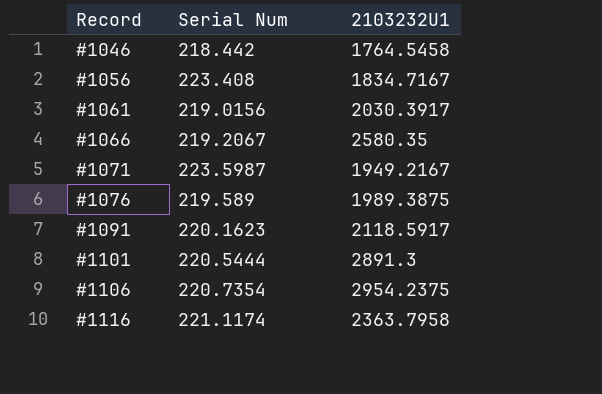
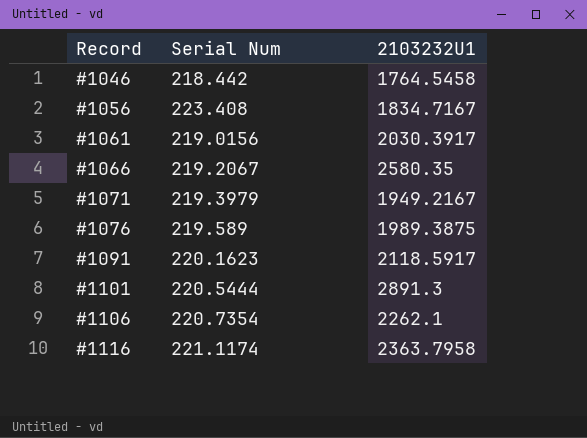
#1071 | Serial Num: 223.5987 -> 219.3979
#1106 | 2103232U1: 2954.2375 -> 2262.1

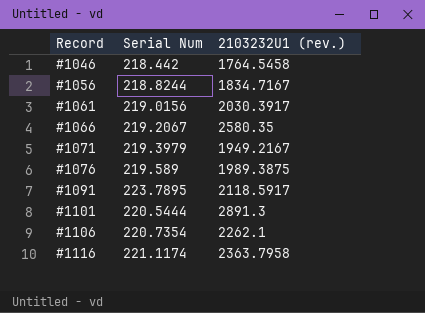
column name: 2103232U1 -> 2103232U1 (rev.)
#1056 | Serial Num: 223.408 -> 218.8244
#1091 | Serial Num: 220.1623 -> 223.7895

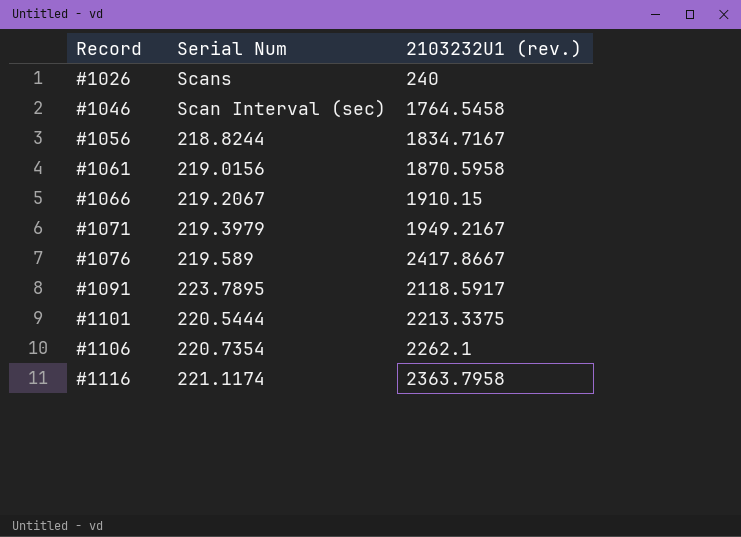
row #1026: none -> Scans | 240
#1046 | Serial Num: 218.442 -> Scan Interval (sec)
#1061 | 2103232U1 (rev.): 2030.3917 -> 1870.5958
#1066 | 2103232U1 (rev.): 2580.35 -> 1910.15
#1076 | 2103232U1 (rev.): 1989.3875 -> 2417.8667
#1101 | 2103232U1 (rev.): 2891.3 -> 2213.3375

